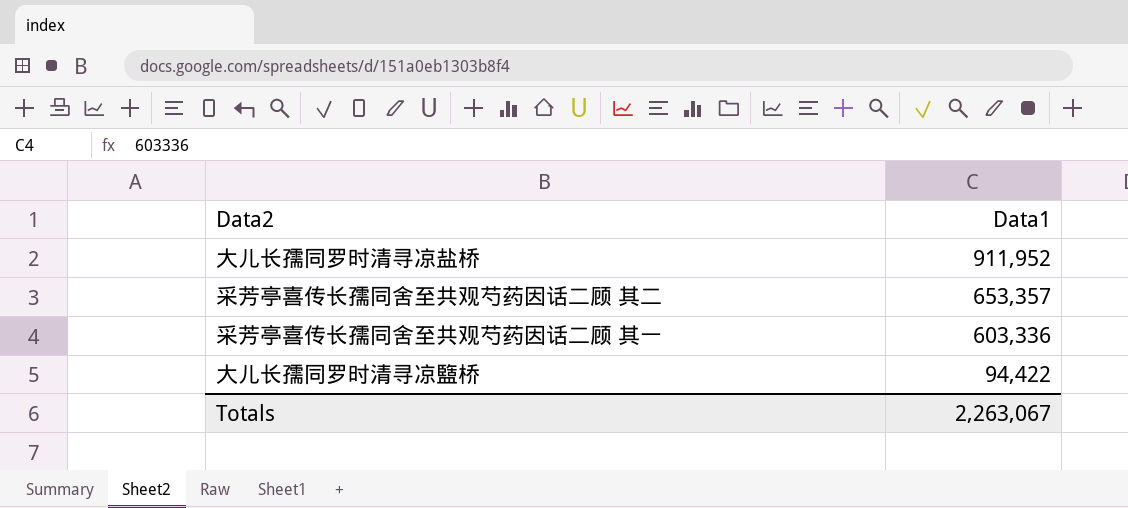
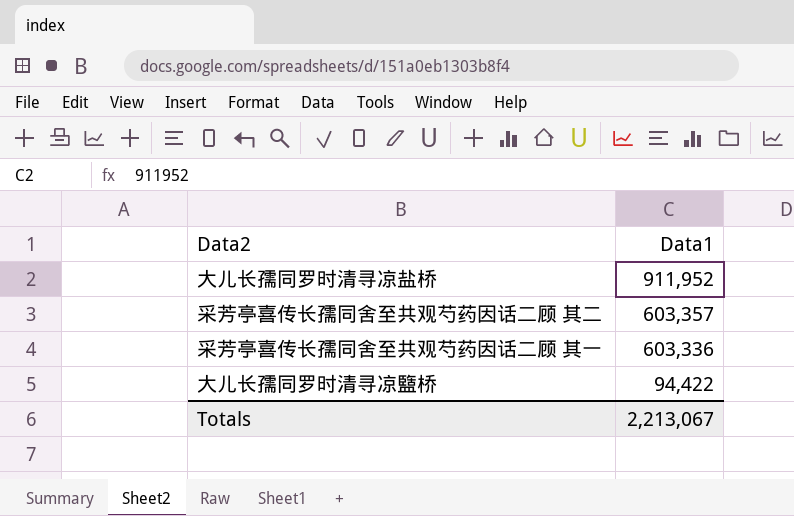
采芳亭喜传长孺同舍至共观芍药因话二顾 其二 | Data1: 653,357 -> 603,357
Totals | Data1: 2,263,067 -> 2,213,067

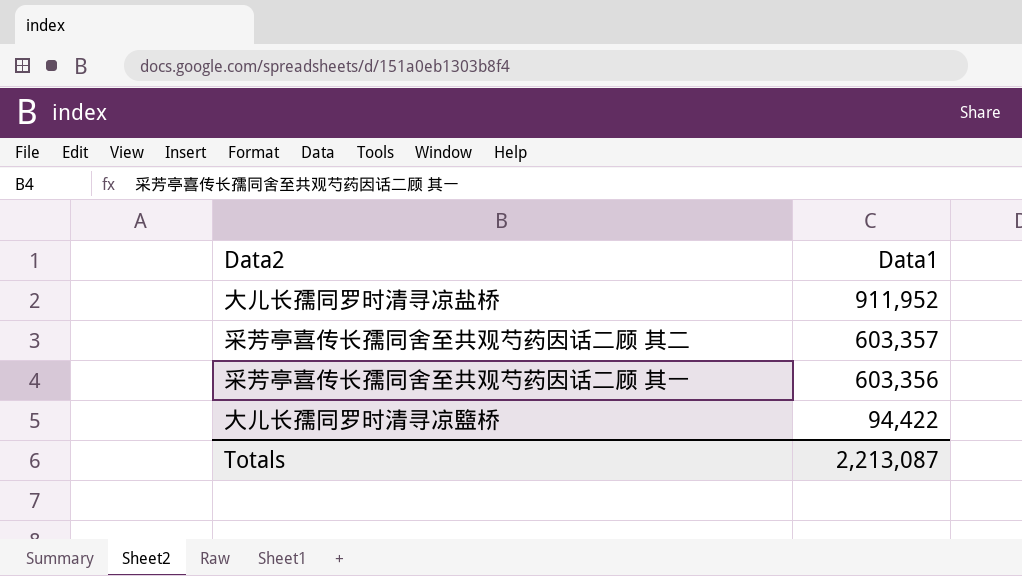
采芳亭喜传长孺同舍至共观芍药因话二顾 其一 | Data1: 603,336 -> 603,356
Totals | Data1: 2,213,067 -> 2,213,087

